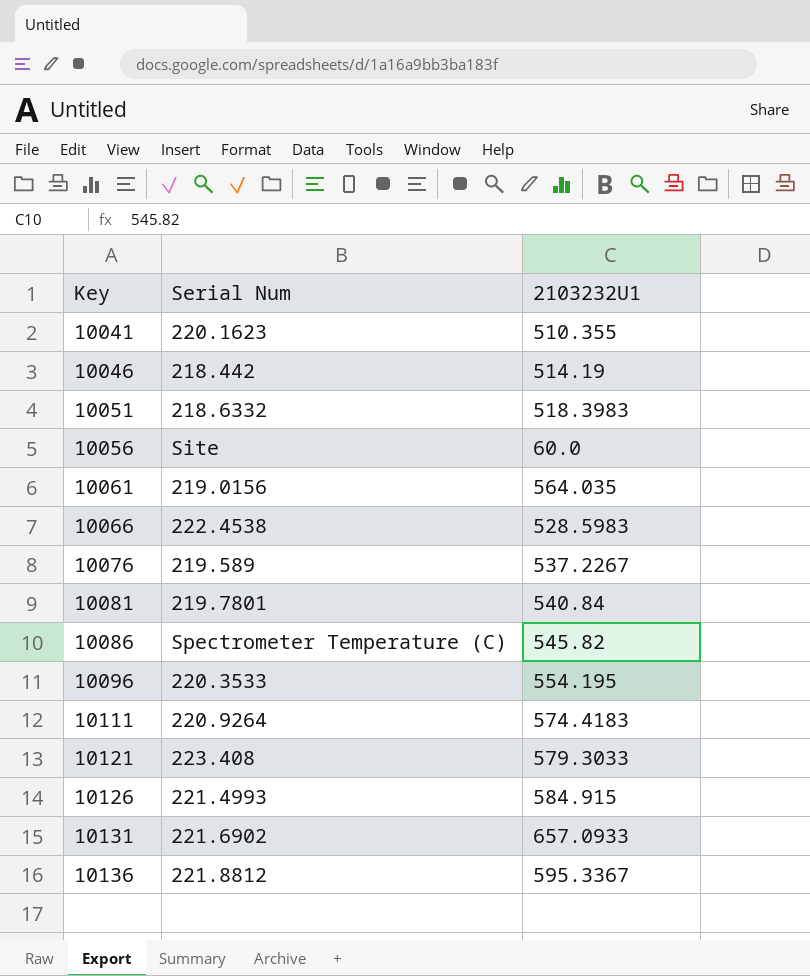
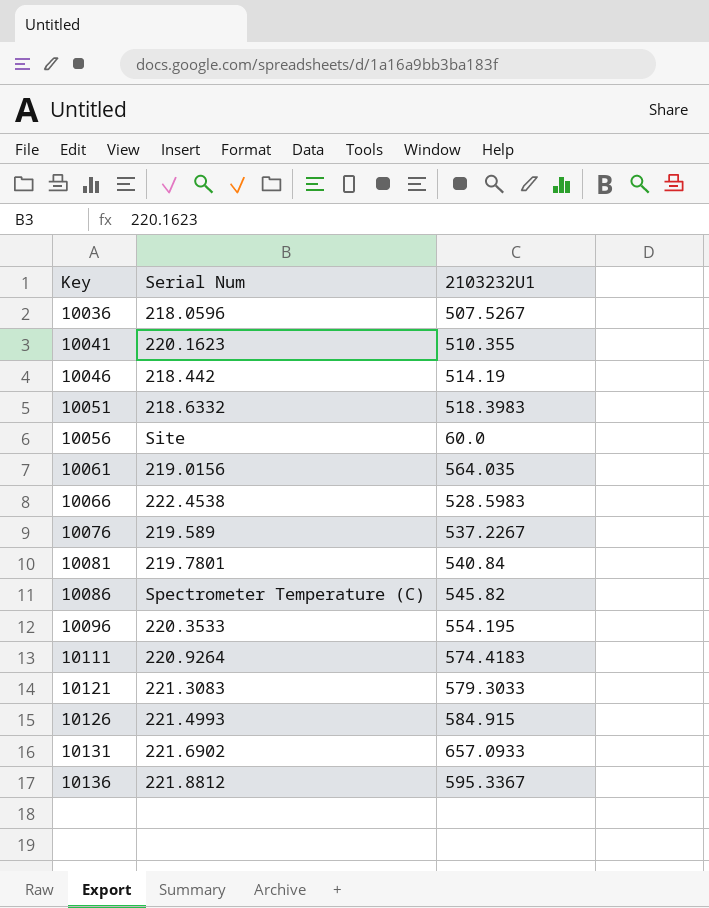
row 10036: none -> 218.0596 | 507.5267
10121 | Serial Num: 223.408 -> 221.3083

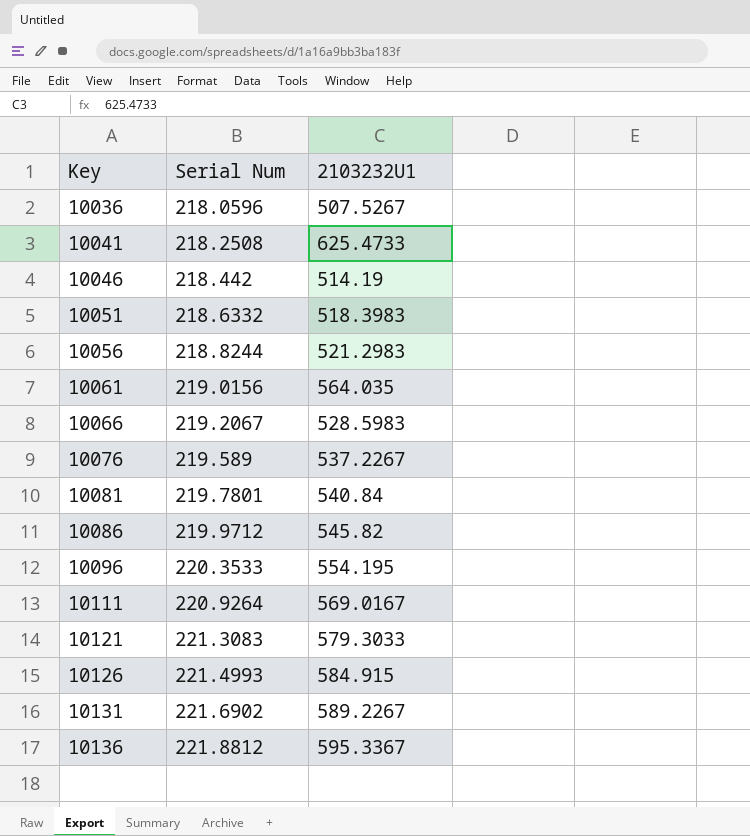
10041 | Serial Num: 220.1623 -> 218.2508
10041 | 2103232U1: 510.355 -> 625.4733
10056 | Serial Num: Site -> 218.8244
10056 | 2103232U1: 60.0 -> 521.2983
10066 | Serial Num: 222.4538 -> 219.2067
10086 | Serial Num: Spectrometer Temperature (C) -> 219.9712
10111 | 2103232U1: 574.4183 -> 569.0167
10131 | 2103232U1: 657.0933 -> 589.2267

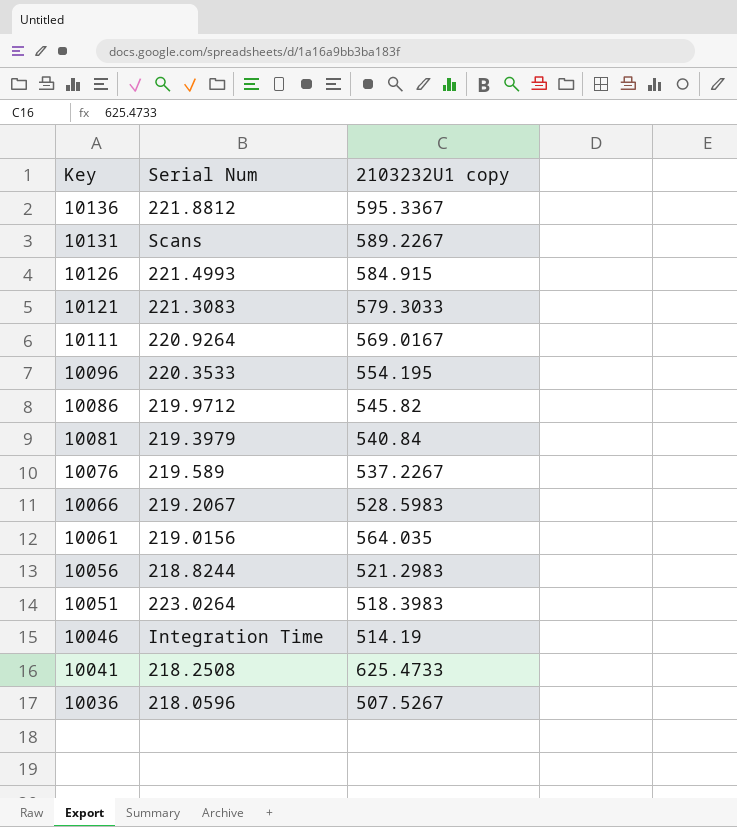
row order: Key ascending -> Key descending
column name: 2103232U1 -> 2103232U1 copy
10131 | Serial Num: 221.6902 -> Scans
10081 | Serial Num: 219.7801 -> 219.3979
10051 | Serial Num: 218.6332 -> 223.0264
10046 | Serial Num: 218.442 -> Integration Time

